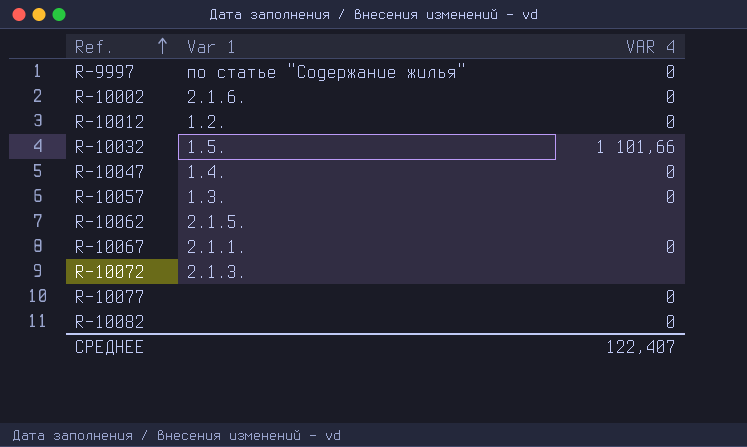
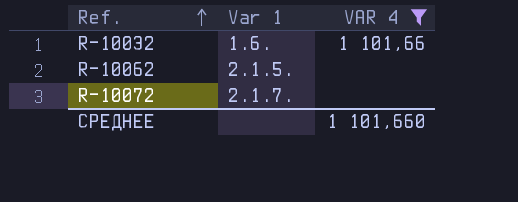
filter: none -> VAR 4 != 0
R-10032 | Var 1: 1.5. -> 1.6.
R-10072 | Var 1: 2.1.3. -> 2.1.7.
СРЕДНЕЕ | VAR 4: 122,407 -> 1 101,660

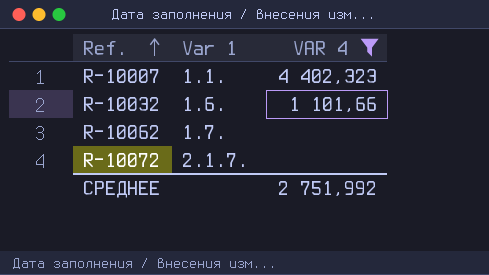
row R-10007: none -> 1.1. | 4 402,323
R-10062 | Var 1: 2.1.5. -> 1.7.
СРЕДНЕЕ | VAR 4: 1 101,660 -> 2 751,992

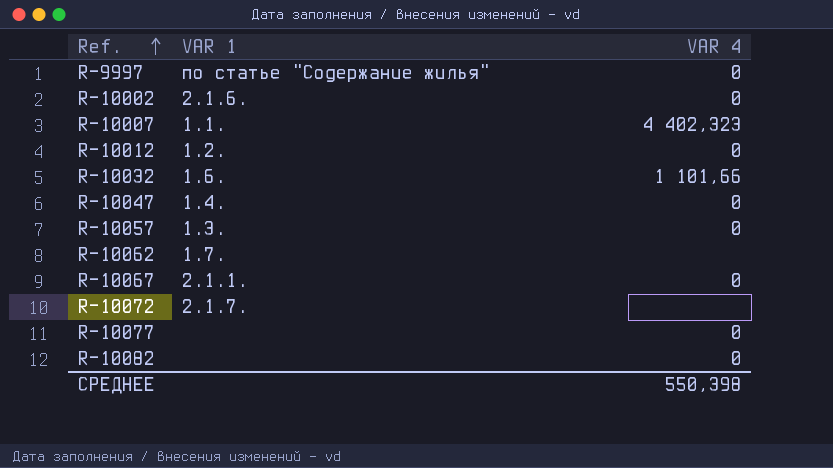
filter: VAR 4 != 0 -> none
column name: Var 1 -> VAR 1
СРЕДНЕЕ | VAR 4: 2 751,992 -> 550,398

